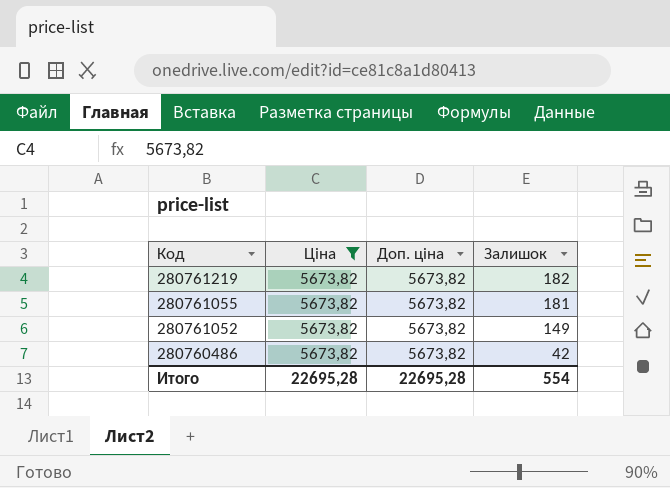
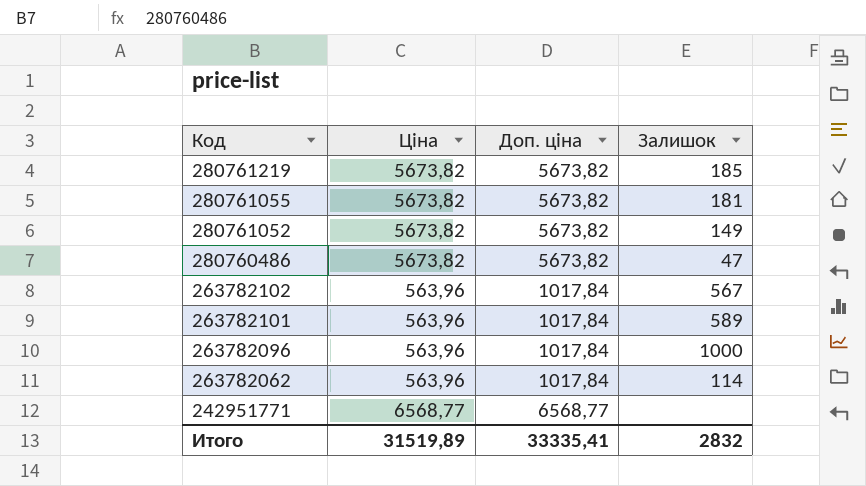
filter: Ціна = 5673,82 -> none
280761219 | Залишок: 182 -> 185
280760486 | Залишок: 42 -> 47
Итого | Ціна: 22695,28 -> 31519,89
Итого | Доп. ціна: 22695,28 -> 33335,41
Итого | Залишок: 554 -> 2832

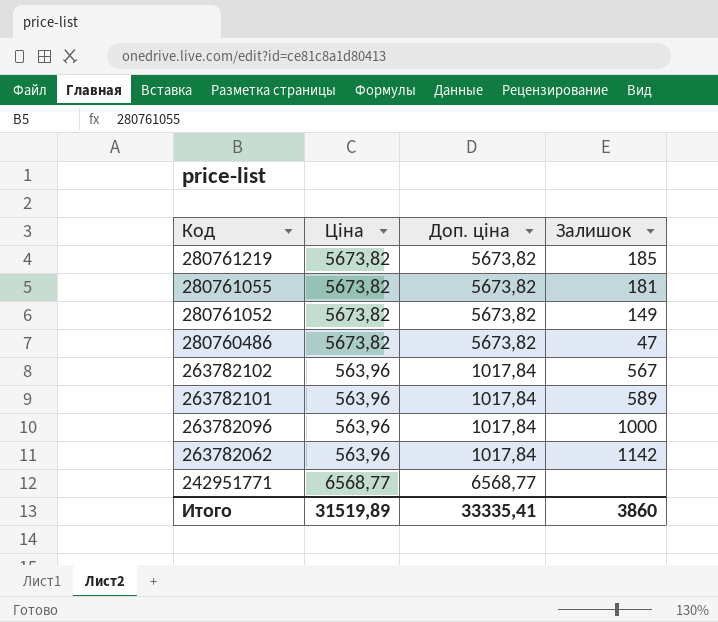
263782062 | Залишок: 114 -> 1142
Итого | Залишок: 2832 -> 3860

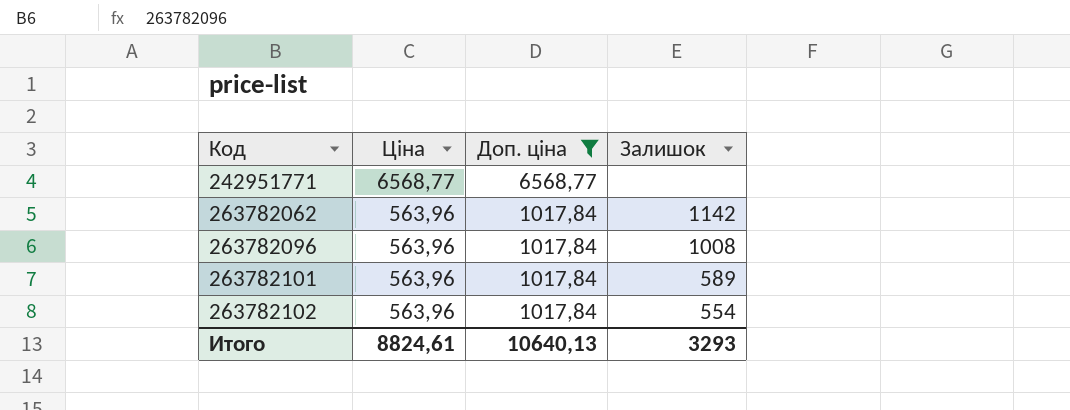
filter: none -> Доп. ціна != 5673,82
row order: Код descending -> Код ascending
263782096 | Залишок: 1000 -> 1008
263782102 | Залишок: 567 -> 554
Итого | Ціна: 31519,89 -> 8824,61
Итого | Доп. ціна: 33335,41 -> 10640,13
Итого | Залишок: 3860 -> 3293

